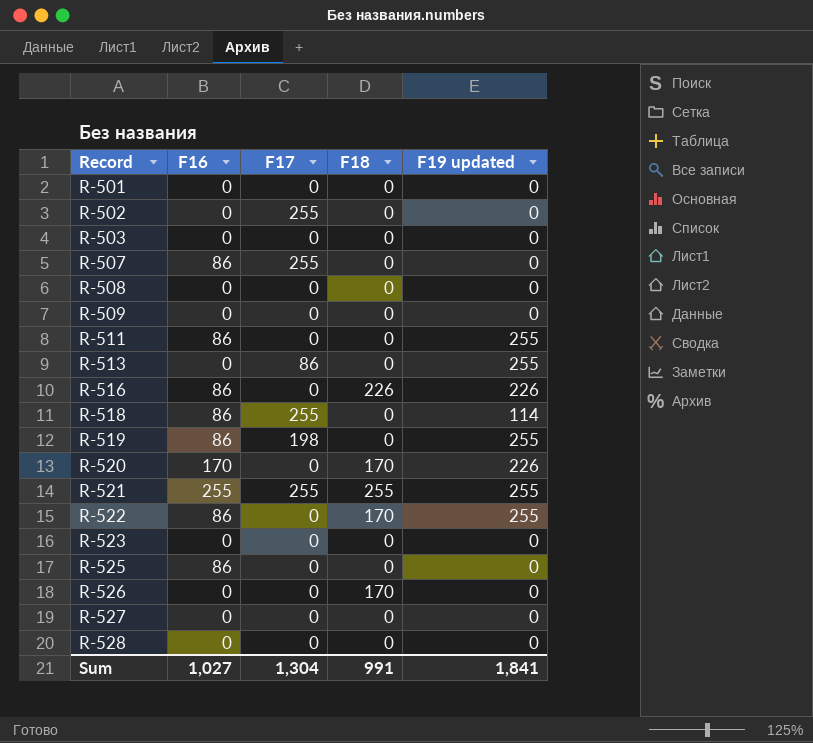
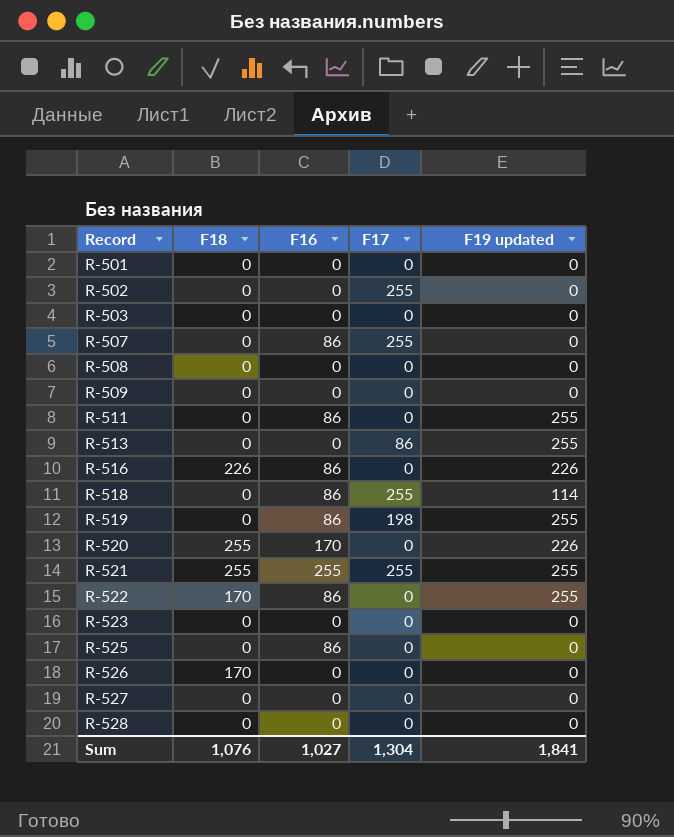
column F18 | position: 4 -> 2
R-520 | F18: 170 -> 255
Sum | F18: 991 -> 1,076

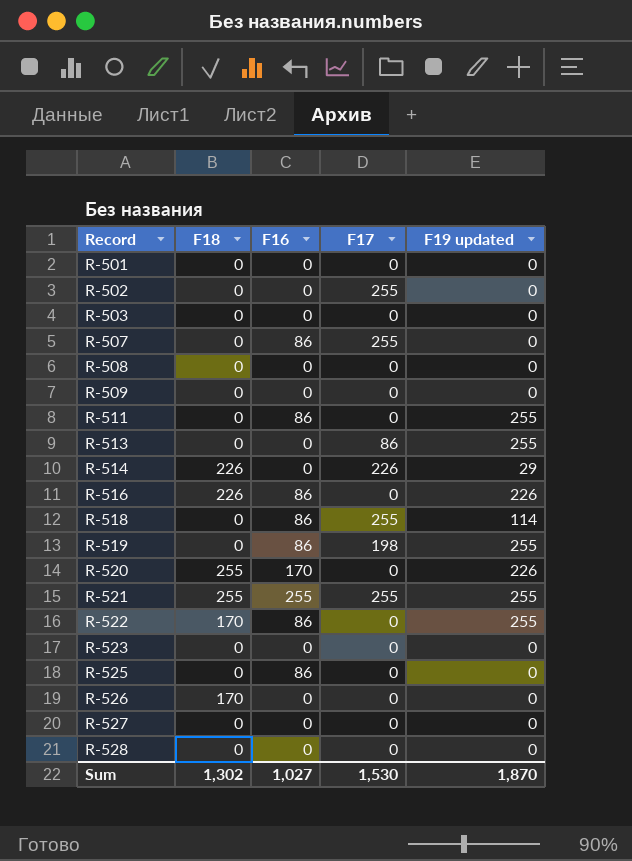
row R-514: none -> 226 | 0 | 226 | 29
Sum | F18: 1,076 -> 1,302
Sum | F17: 1,304 -> 1,530
Sum | F19 updated: 1,841 -> 1,870

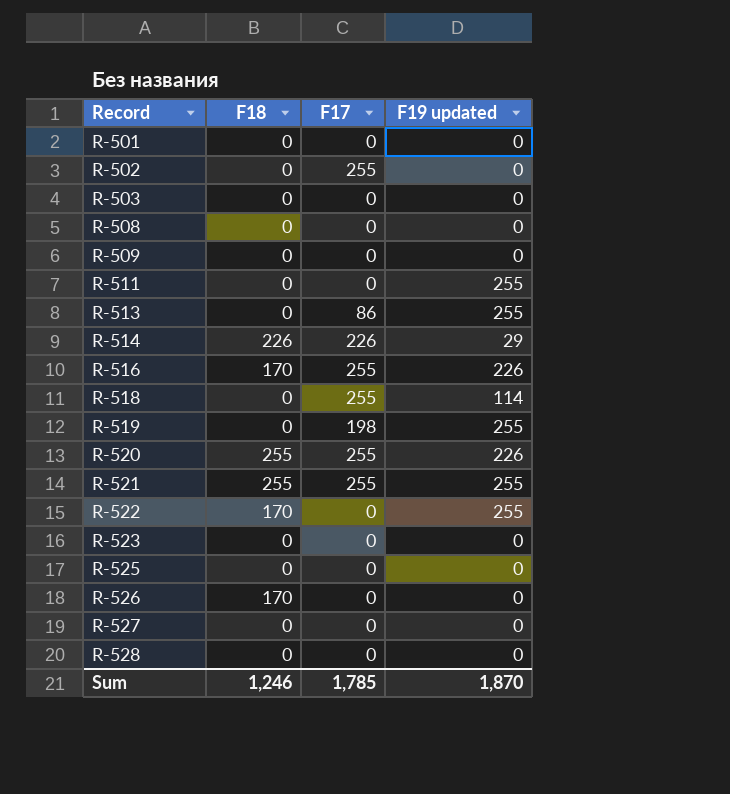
column F16 | position: 3 -> none
row R-507: 0 | 86 | 255 | 0 -> none
R-516 | F18: 226 -> 170
R-516 | F17: 0 -> 255
R-520 | F17: 0 -> 255
Sum | F18: 1,302 -> 1,246
Sum | F17: 1,530 -> 1,785

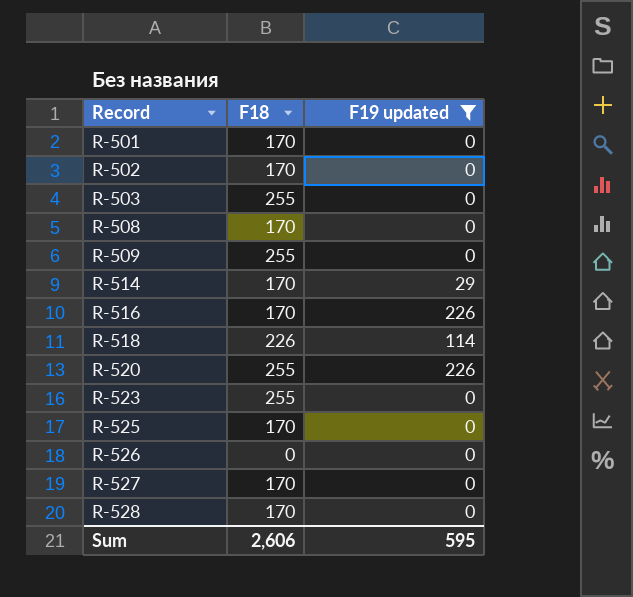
filter: none -> F19 updated != 255
column F17 | position: 3 -> none
R-501 | F18: 0 -> 170
R-502 | F18: 0 -> 170
R-503 | F18: 0 -> 255
R-508 | F18: 0 -> 170
R-509 | F18: 0 -> 255
R-514 | F18: 226 -> 170
R-518 | F18: 0 -> 226
R-523 | F18: 0 -> 255
R-525 | F18: 0 -> 170
R-526 | F18: 170 -> 0
R-527 | F18: 0 -> 170
R-528 | F18: 0 -> 170
Sum | F18: 1,246 -> 2,606
Sum | F19 updated: 1,870 -> 595

